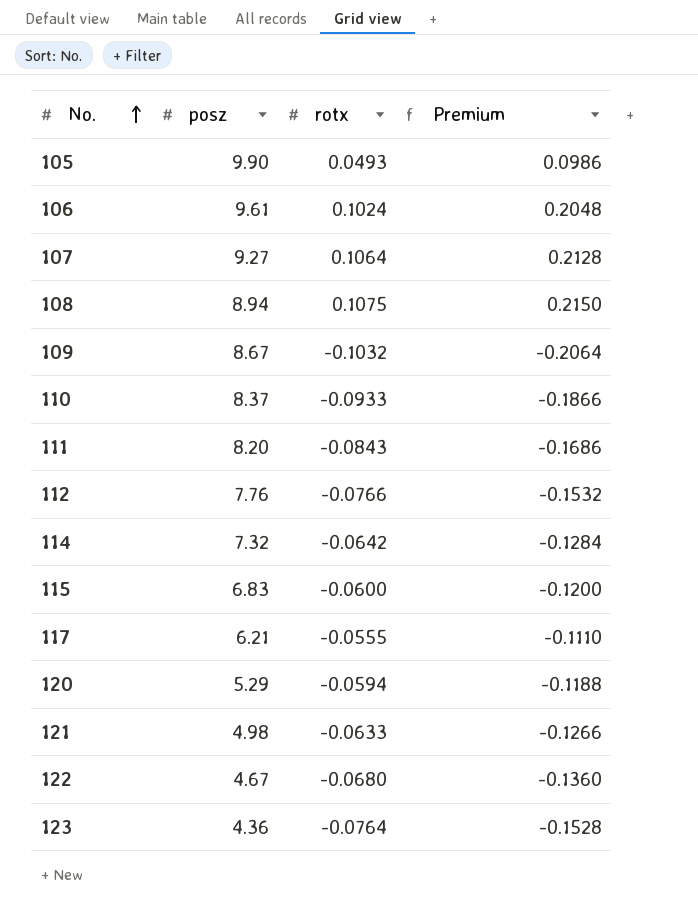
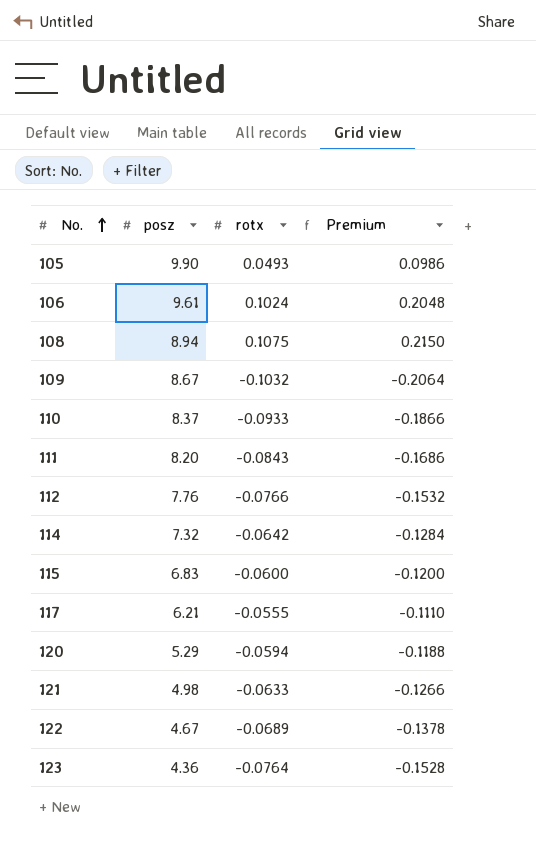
row 107: 9.27 | 0.1064 | 0.2128 -> none
122 | rotx: -0.0680 -> -0.0689
122 | Premium: -0.1360 -> -0.1378

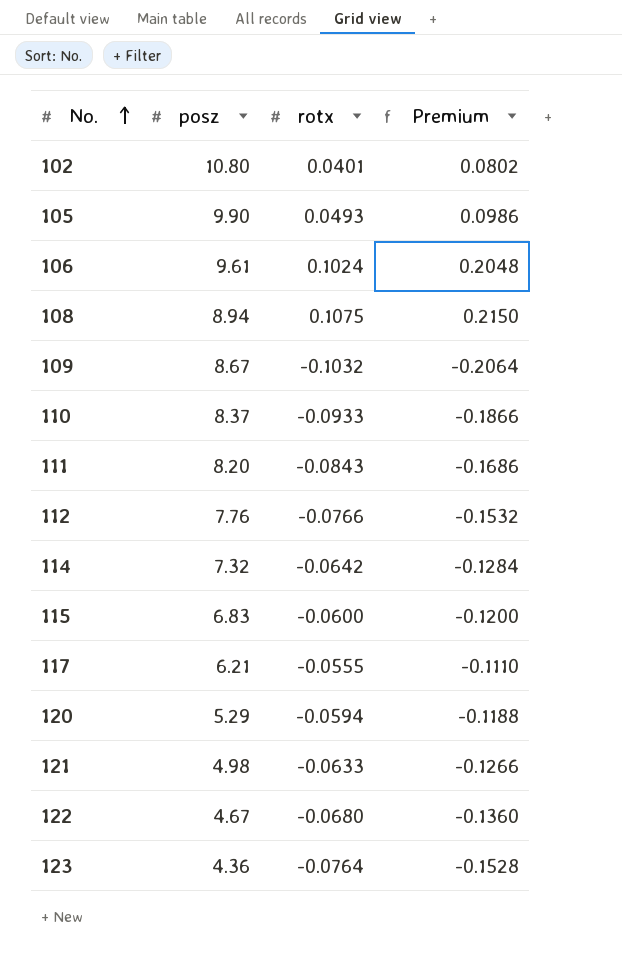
row 102: none -> 10.80 | 0.0401 | 0.0802
122 | rotx: -0.0689 -> -0.0680
122 | Premium: -0.1378 -> -0.1360

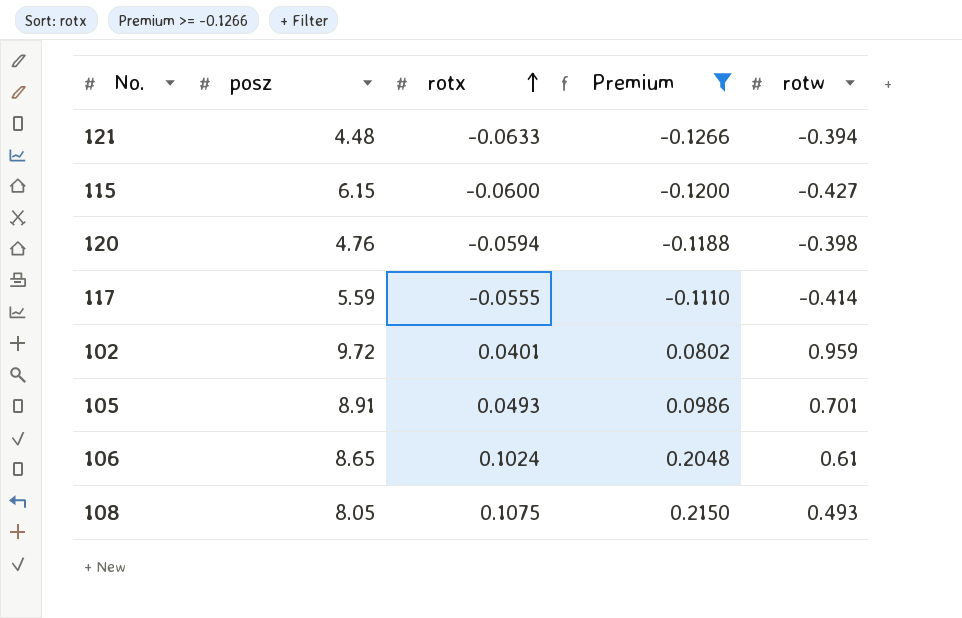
filter: none -> Premium >= -0.1266
row order: No. ascending -> rotx ascending
column rotw | position: none -> 5
121 | posz: 4.98 -> 4.48
115 | posz: 6.83 -> 6.15
120 | posz: 5.29 -> 4.76
117 | posz: 6.21 -> 5.59
102 | posz: 10.80 -> 9.72
105 | posz: 9.90 -> 8.91
106 | posz: 9.61 -> 8.65
108 | posz: 8.94 -> 8.05

